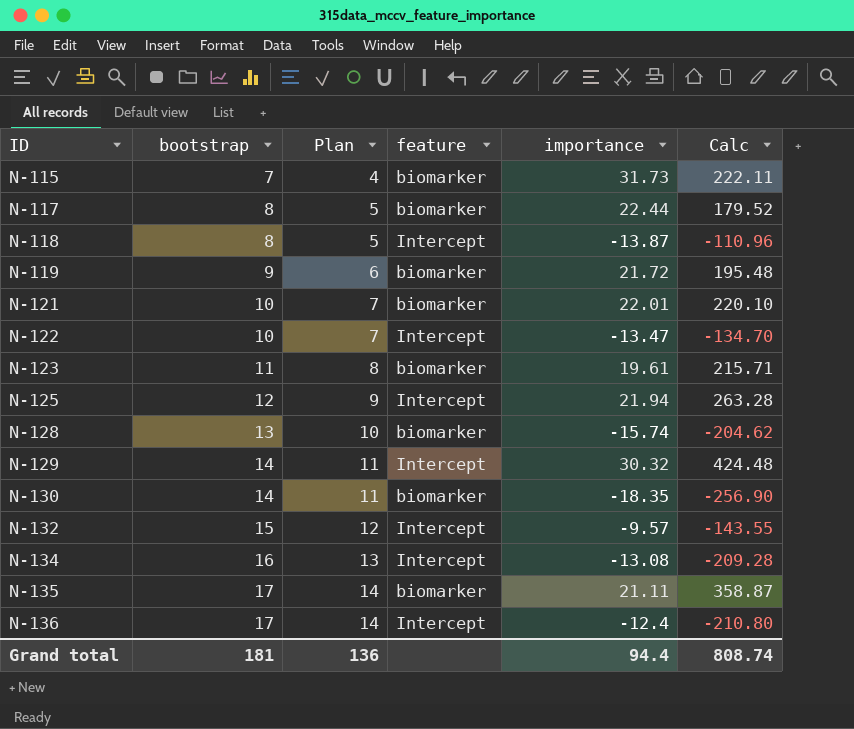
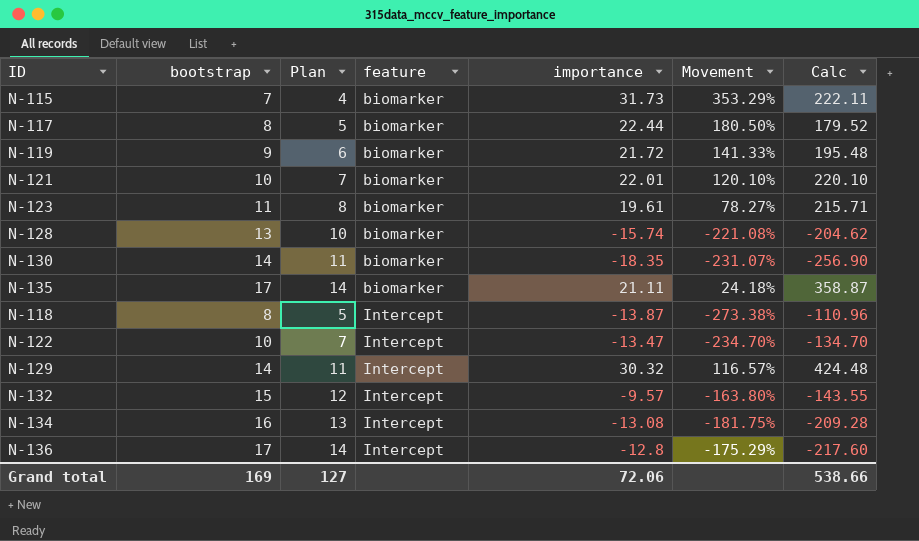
row order: ID ascending -> feature ascending
column Movement | formula: none -> ([importance] - [bootstrap]) / [bootstrap]
row N-125: 12 | 9 | Intercept | 21.94 | 263.28 -> none
N-136 | importance: -12.4 -> -12.8
N-136 | Calc: -210.80 -> -217.60
Grand total | bootstrap: 181 -> 169
Grand total | Plan: 136 -> 127
Grand total | importance: 94.4 -> 72.06
Grand total | Calc: 808.74 -> 538.66

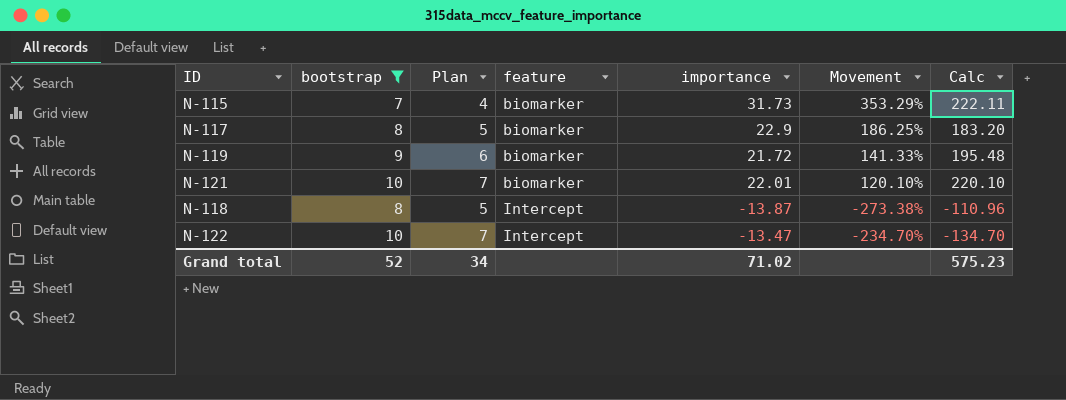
filter: none -> bootstrap <= 10
N-117 | importance: 22.44 -> 22.9
N-117 | Movement: 180.50% -> 186.25%
N-117 | Calc: 179.52 -> 183.20
Grand total | bootstrap: 169 -> 52
Grand total | Plan: 127 -> 34
Grand total | importance: 72.06 -> 71.02
Grand total | Calc: 538.66 -> 575.23

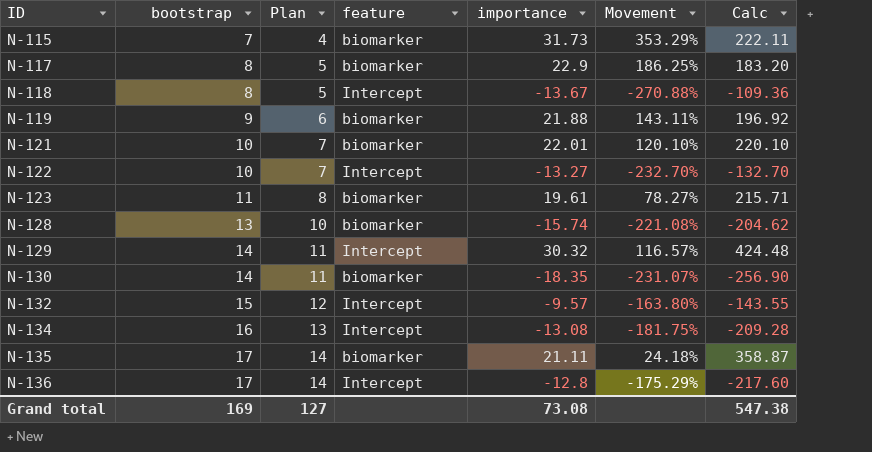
filter: bootstrap <= 10 -> none
row order: feature ascending -> ID ascending
N-118 | importance: -13.87 -> -13.67
N-118 | Movement: -273.38% -> -270.88%
N-118 | Calc: -110.96 -> -109.36
N-119 | importance: 21.72 -> 21.88
N-119 | Movement: 141.33% -> 143.11%
N-119 | Calc: 195.48 -> 196.92
N-122 | importance: -13.47 -> -13.27
N-122 | Movement: -234.70% -> -232.70%
N-122 | Calc: -134.70 -> -132.70
Grand total | bootstrap: 52 -> 169
Grand total | Plan: 34 -> 127
Grand total | importance: 71.02 -> 73.08
Grand total | Calc: 575.23 -> 547.38

